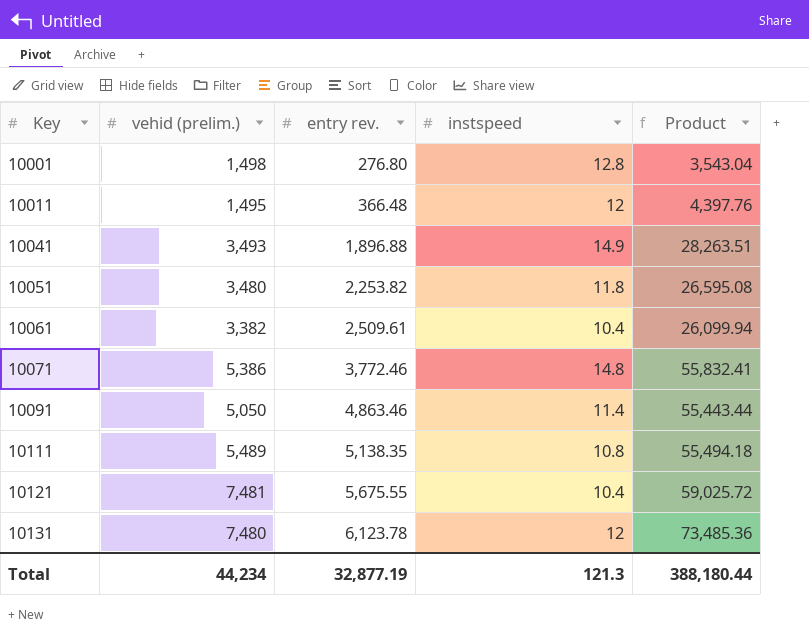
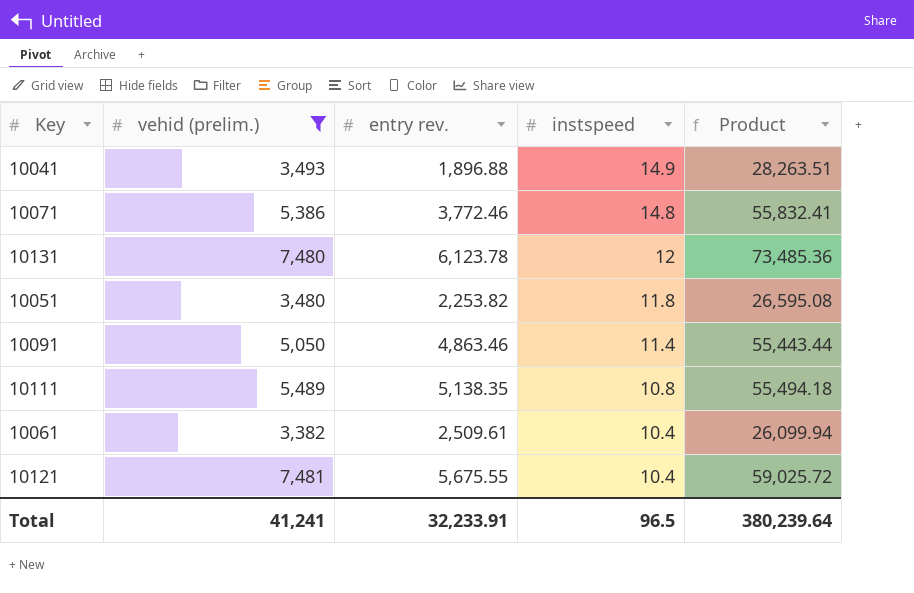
filter: none -> vehid (prelim.) >= 3,382
row order: Key ascending -> instspeed descending
Total | vehid (prelim.): 44,234 -> 41,241
Total | entry rev.: 32,877.19 -> 32,233.91
Total | instspeed: 121.3 -> 96.5
Total | Product: 388,180.44 -> 380,239.64

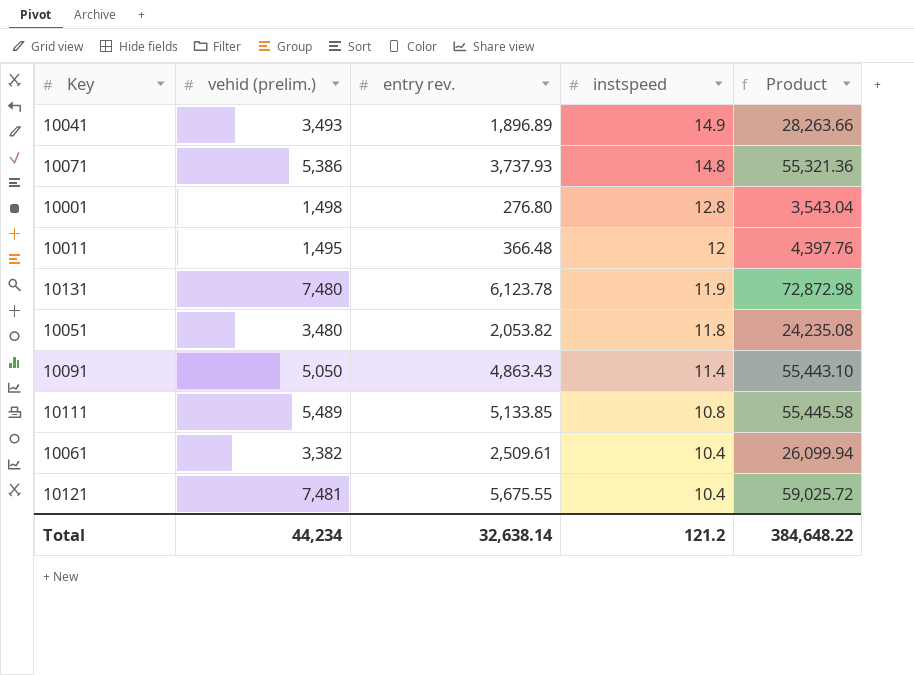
filter: vehid (prelim.) >= 3,382 -> none
10041 | entry rev.: 1,896.88 -> 1,896.89
10041 | Product: 28,263.51 -> 28,263.66
10071 | entry rev.: 3,772.46 -> 3,737.93
10071 | Product: 55,832.41 -> 55,321.36
10131 | instspeed: 12 -> 11.9
10131 | Product: 73,485.36 -> 72,872.98
10051 | entry rev.: 2,253.82 -> 2,053.82
10051 | Product: 26,595.08 -> 24,235.08
10091 | entry rev.: 4,863.46 -> 4,863.43
10091 | Product: 55,443.44 -> 55,443.10
10111 | entry rev.: 5,138.35 -> 5,133.85
10111 | Product: 55,494.18 -> 55,445.58
Total | vehid (prelim.): 41,241 -> 44,234
Total | entry rev.: 32,233.91 -> 32,638.14
Total | instspeed: 96.5 -> 121.2
Total | Product: 380,239.64 -> 384,648.22

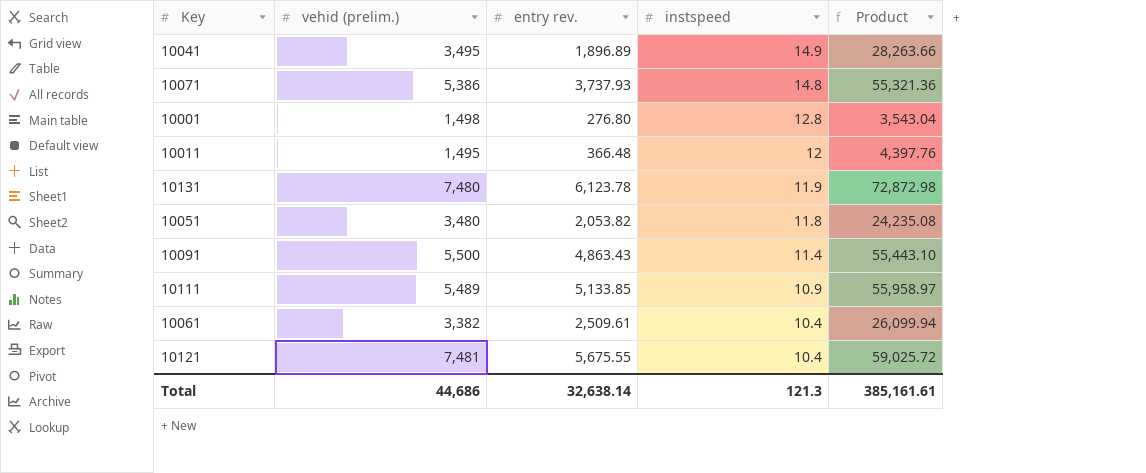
10041 | vehid (prelim.): 3,493 -> 3,495
10091 | vehid (prelim.): 5,050 -> 5,500
10111 | instspeed: 10.8 -> 10.9
10111 | Product: 55,445.58 -> 55,958.97
Total | vehid (prelim.): 44,234 -> 44,686
Total | instspeed: 121.2 -> 121.3
Total | Product: 384,648.22 -> 385,161.61

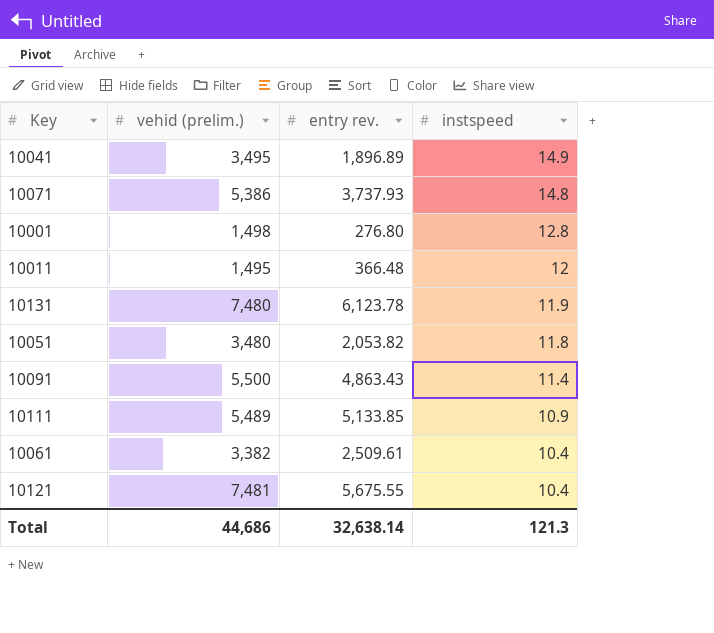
column Product | formula: [entry rev.] * [instspeed] -> none

